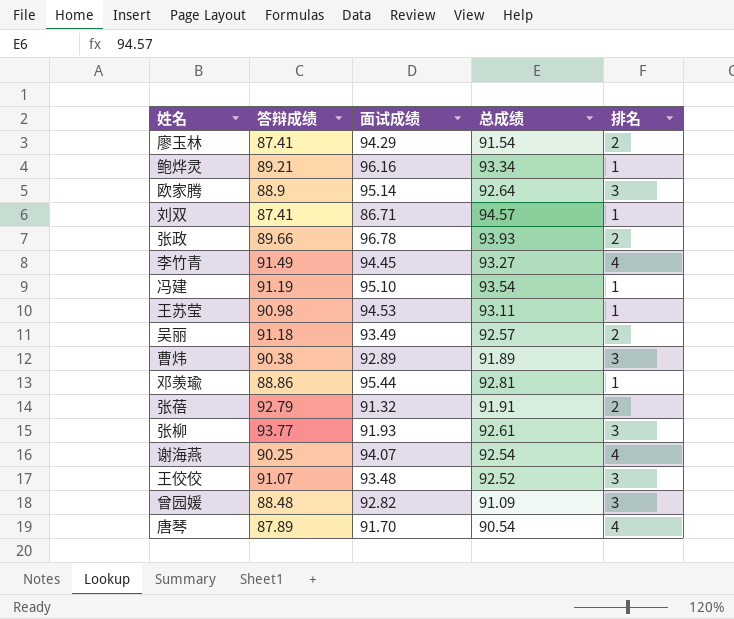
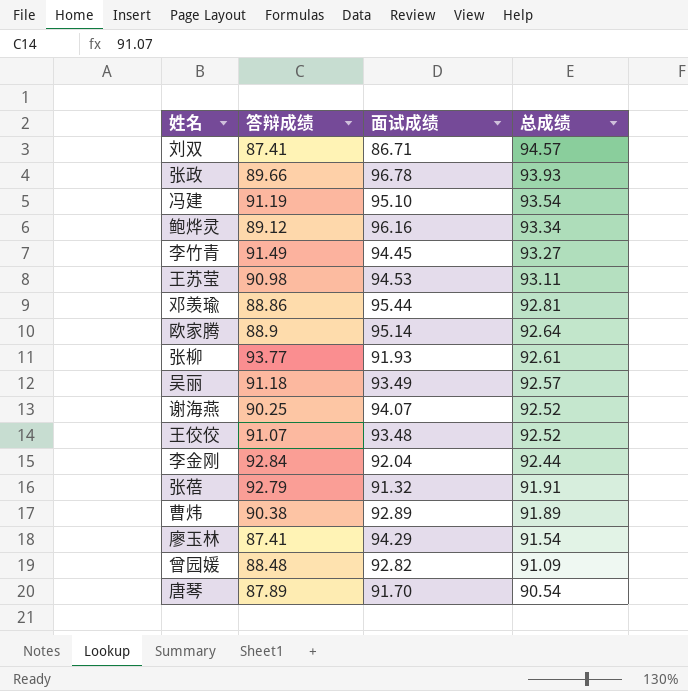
row order: none -> 总成绩 descending
column 排名 | position: 5 -> none
鲍烨灵 | 答辩成绩: 89.21 -> 89.12
谢海燕 | 总成绩: 92.54 -> 92.52
row 李金刚: none -> 92.84 | 92.04 | 92.44

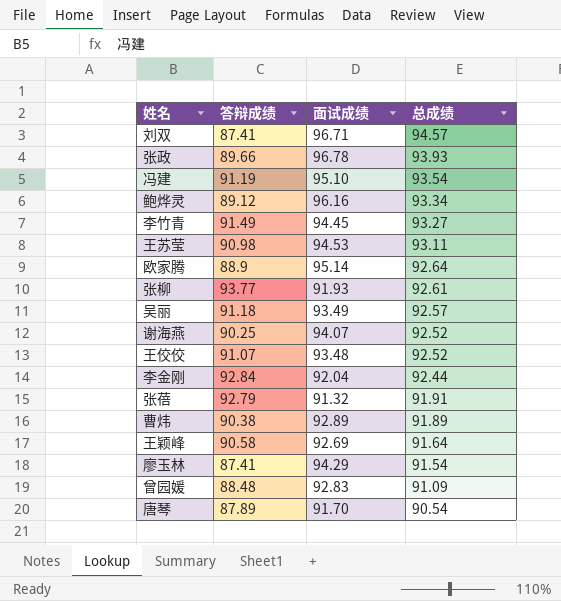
row 邓羡瑜: 88.86 | 95.44 | 92.81 -> none
刘双 | 面试成绩: 86.71 -> 96.71
row 王颖峰: none -> 90.58 | 92.69 | 91.64
曾园媛 | 面试成绩: 92.82 -> 92.83

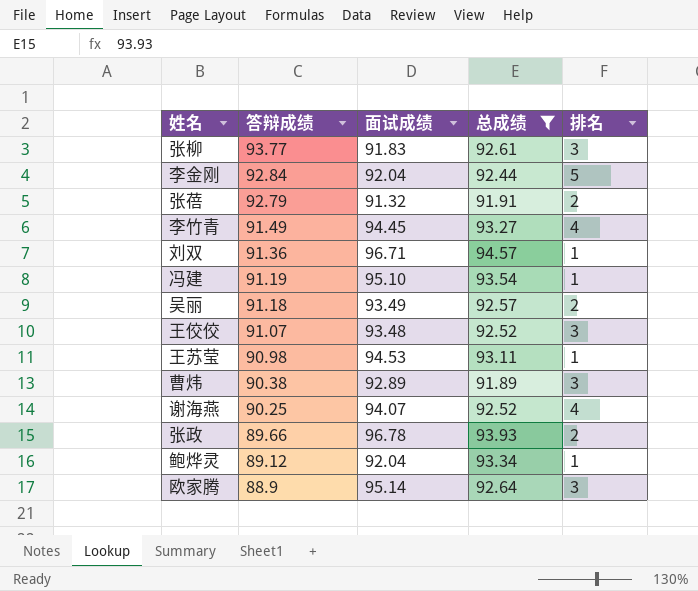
filter: none -> 总成绩 >= 91.89
row order: 总成绩 descending -> 答辩成绩 descending
column 排名 | position: none -> 5
张柳 | 面试成绩: 91.93 -> 91.83
刘双 | 答辩成绩: 87.41 -> 91.36
鲍烨灵 | 面试成绩: 96.16 -> 92.04

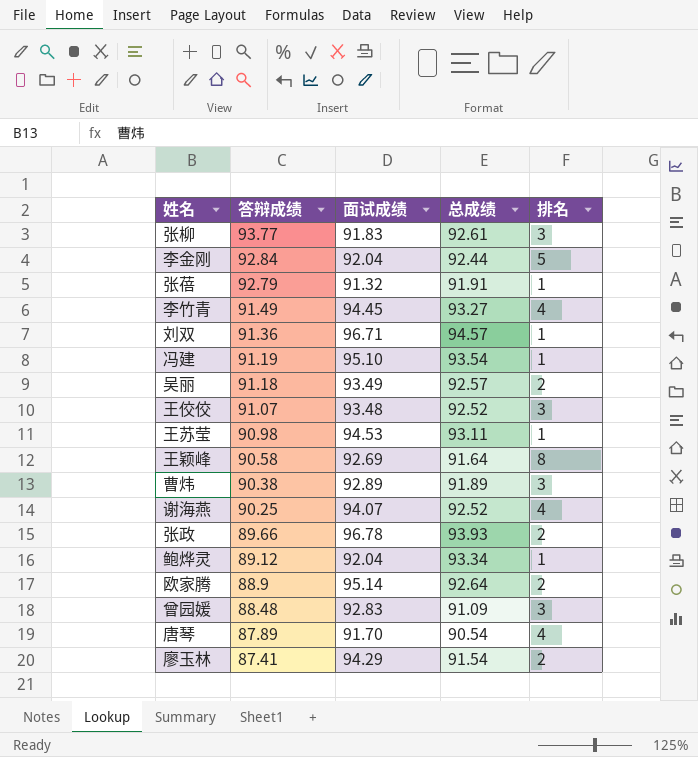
filter: 总成绩 >= 91.89 -> none
张蓓 | 排名: 2 -> 1
欧家腾 | 排名: 3 -> 2

